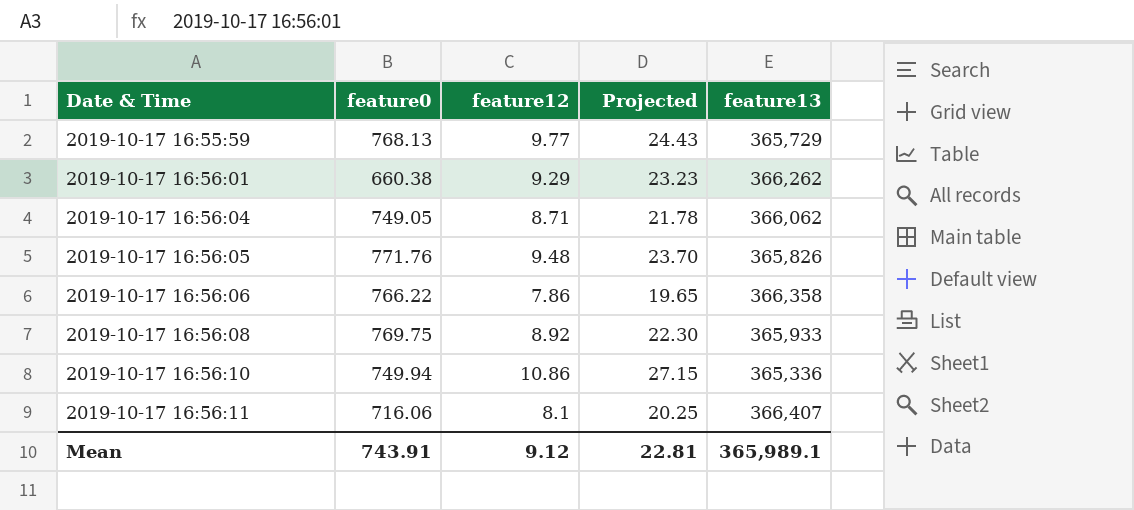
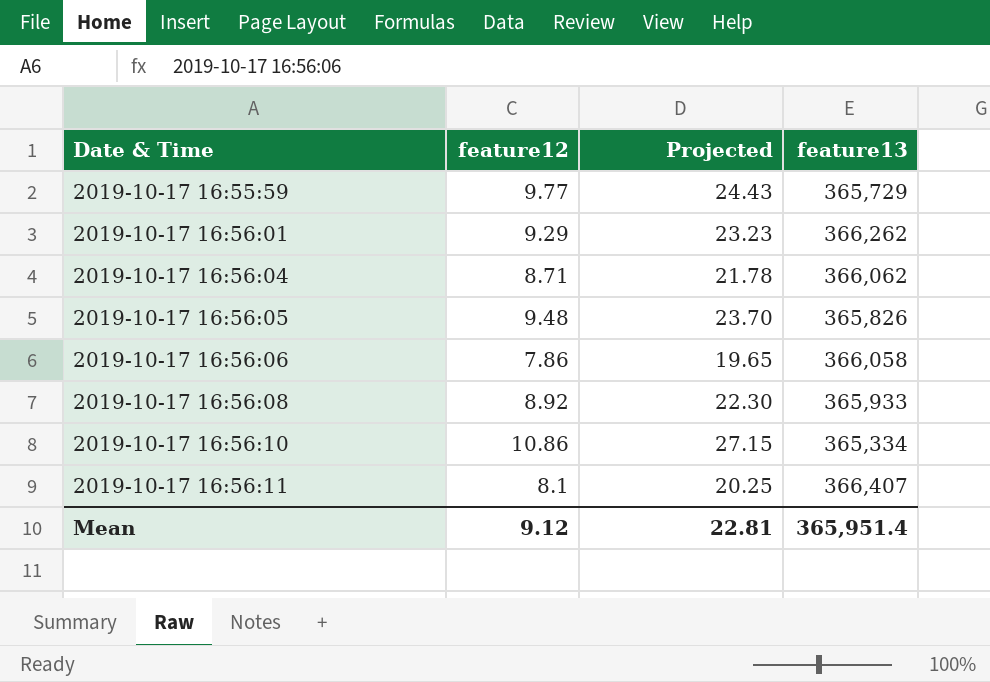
column feature0 | position: 2 -> none
2019-10-17 16:56:06 | feature13: 366,358 -> 366,058
2019-10-17 16:56:10 | feature13: 365,336 -> 365,334
Mean | feature13: 365,989.1 -> 365,951.4

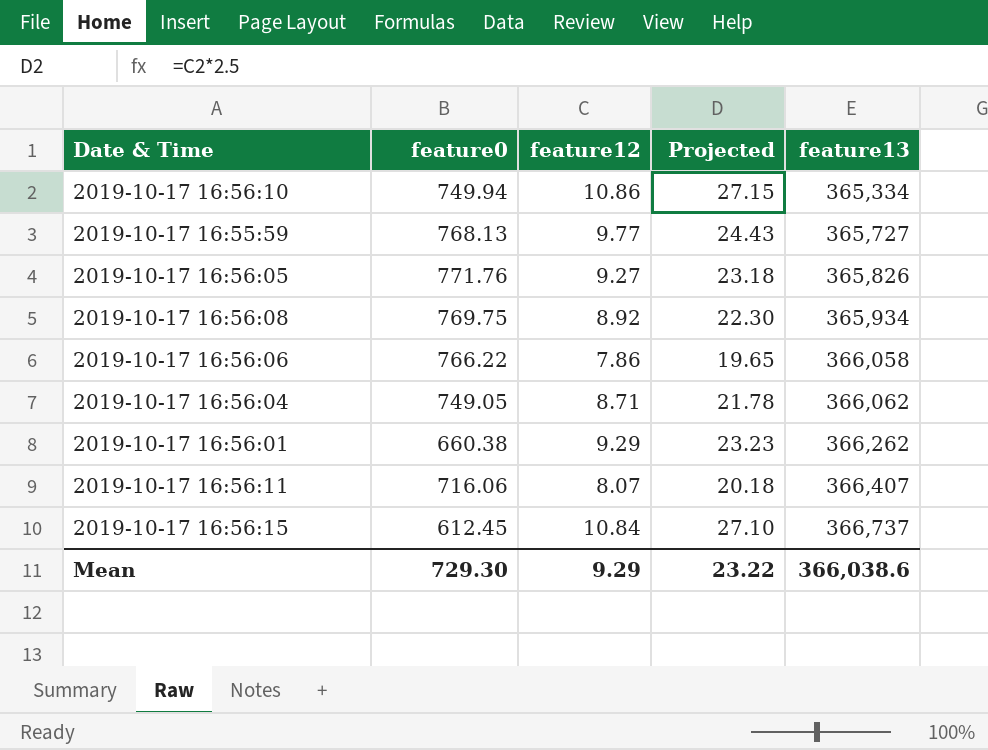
row order: Date & Time ascending -> feature13 ascending
column feature0 | position: none -> 2
2019-10-17 16:55:59 | feature13: 365,729 -> 365,727
2019-10-17 16:56:05 | feature12: 9.48 -> 9.27
2019-10-17 16:56:05 | Projected: 23.70 -> 23.18
2019-10-17 16:56:08 | feature13: 365,933 -> 365,934
2019-10-17 16:56:11 | feature12: 8.1 -> 8.07
2019-10-17 16:56:11 | Projected: 20.25 -> 20.18
row 2019-10-17 16:56:15: none -> 612.45 | 10.84 | 27.10 | 366,737
Mean | feature12: 9.12 -> 9.29
Mean | Projected: 22.81 -> 23.22
Mean | feature13: 365,951.4 -> 366,038.6

